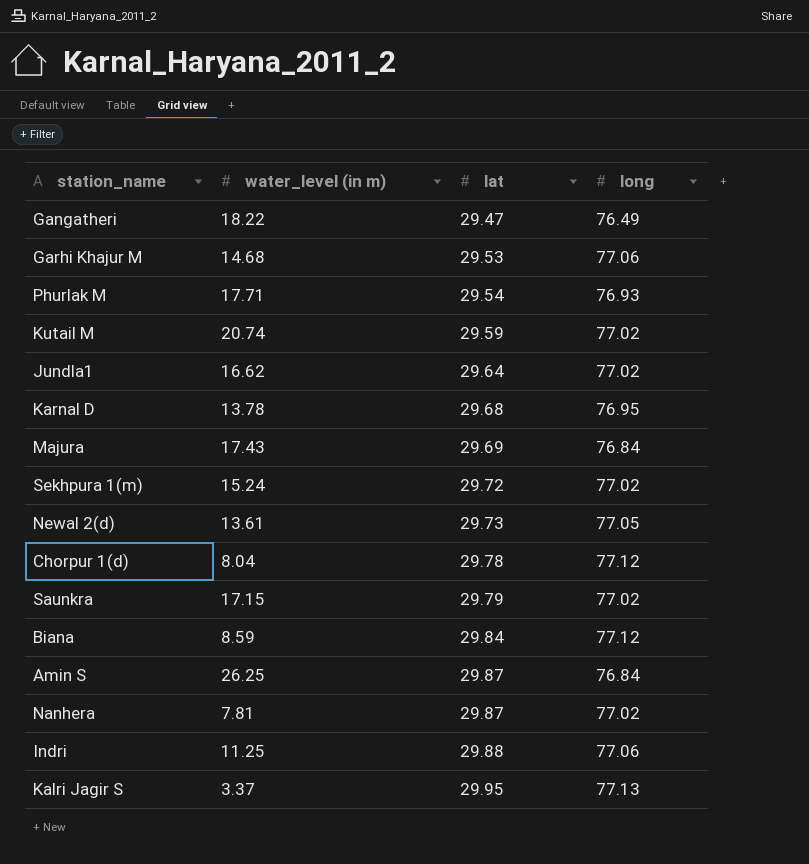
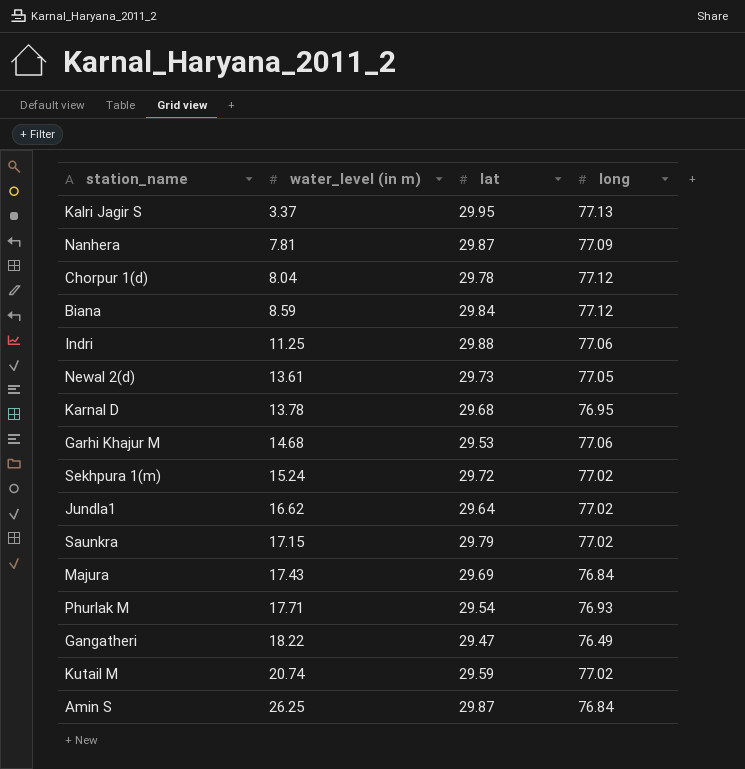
row order: lat ascending -> water_level (in m) ascending
Nanhera | long: 77.02 -> 77.09

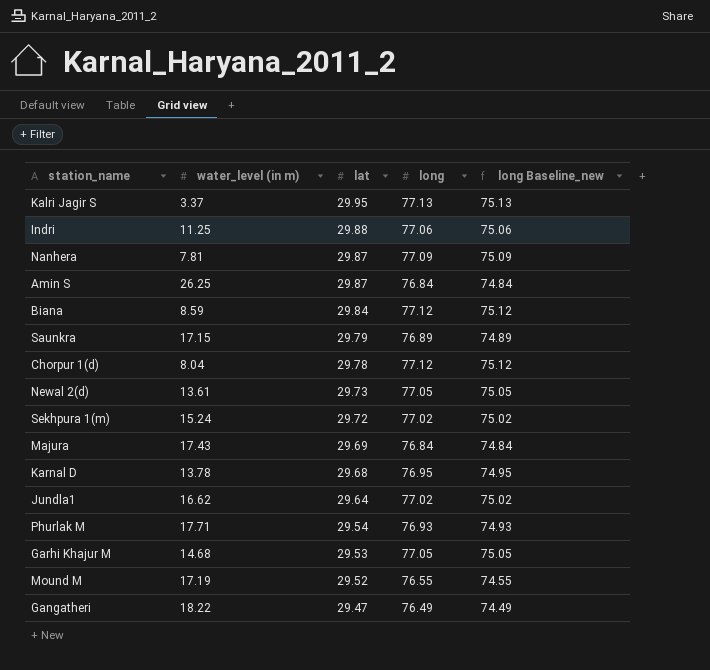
row order: water_level (in m) ascending -> lat descending
column long Baseline_new | formula: none -> [long] - 2
row Kutail M: 20.74 | 29.59 | 77.02 -> none
Saunkra | long: 77.02 -> 76.89
Garhi Khajur M | long: 77.06 -> 77.05
row Mound M: none -> 17.19 | 29.52 | 76.55 | 74.55

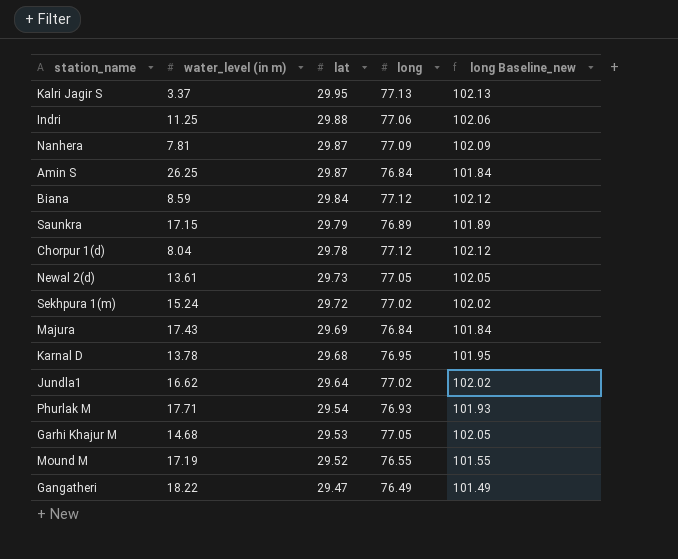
column long Baseline_new | formula: [long] - 2 -> [long] + 25

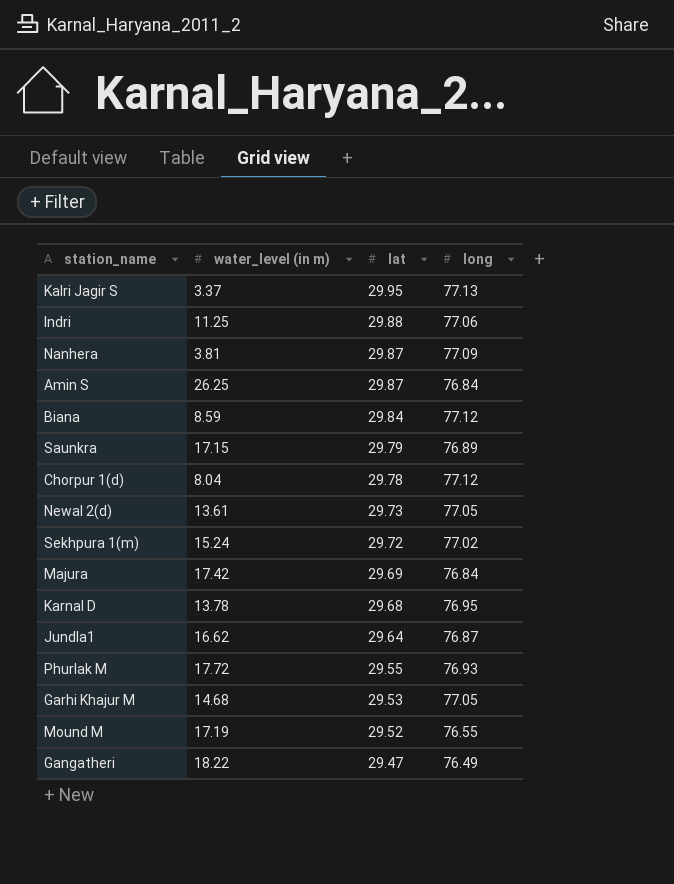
column long Baseline_new | formula: [long] + 25 -> none
Nanhera | water_level (in m): 7.81 -> 3.81
Majura | water_level (in m): 17.43 -> 17.42
Jundla1 | long: 77.02 -> 76.87
Phurlak M | water_level (in m): 17.71 -> 17.72
Phurlak M | lat: 29.54 -> 29.55

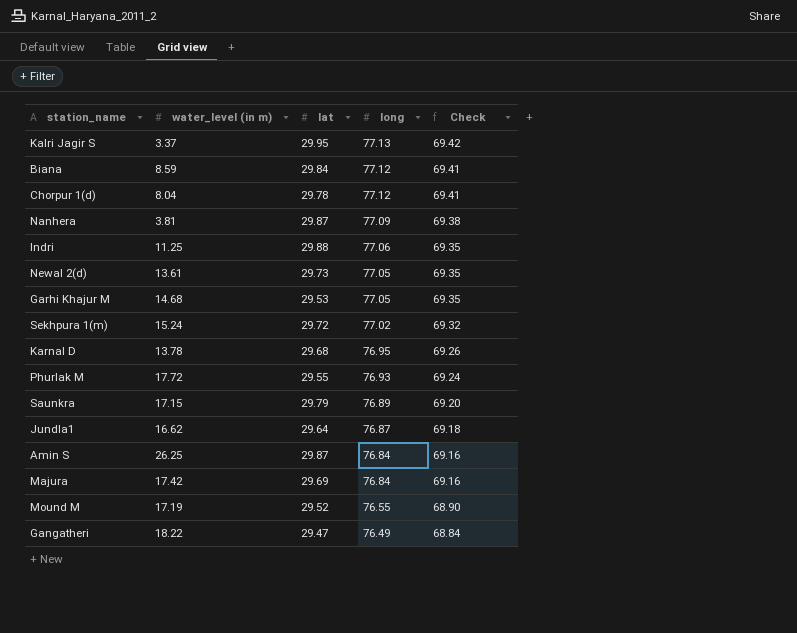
row order: lat descending -> long descending
column Check | formula: none -> [long] * 0.9

